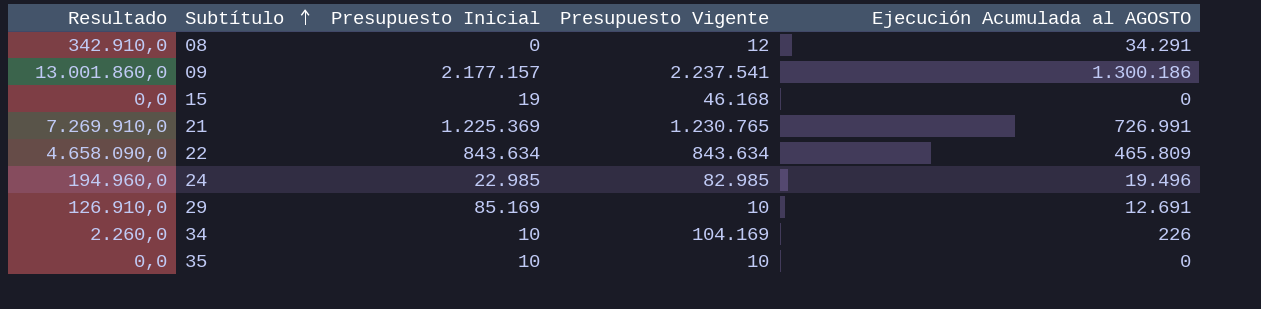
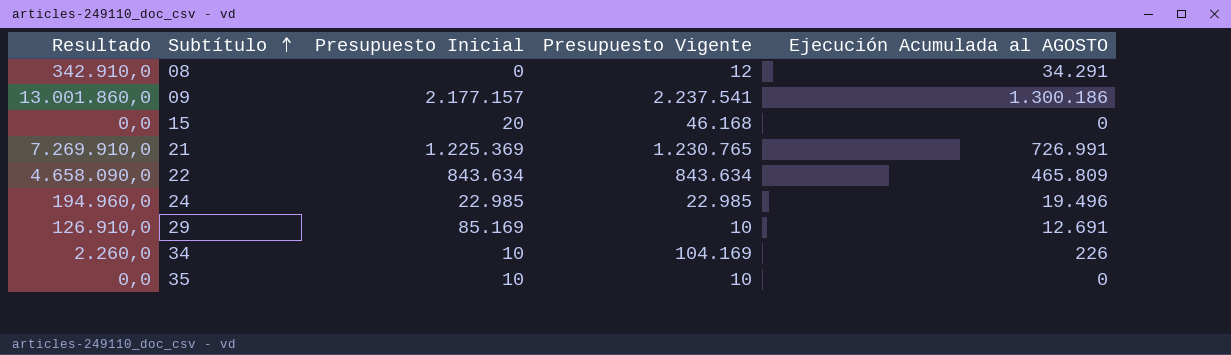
15 | Presupuesto Inicial: 19 -> 20
24 | Presupuesto Vigente: 82.985 -> 22.985

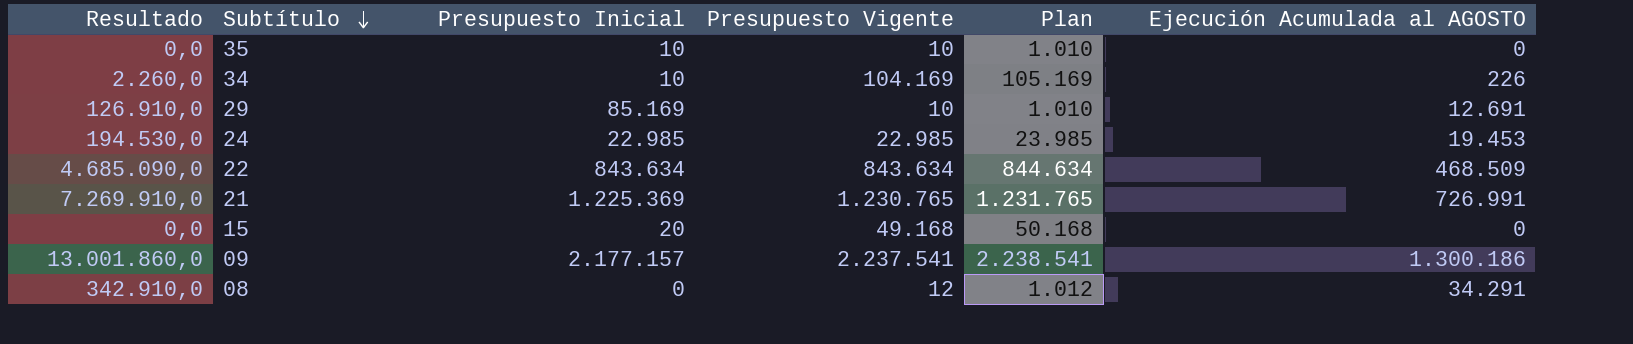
row order: Subtítulo ascending -> Subtítulo descending
column Plan | formula: none -> [Presupuesto Vigente] + 1000
24 | Resultado: 194.960,0 -> 194.530,0
24 | Ejecución Acumulada al AGOSTO: 19.496 -> 19.453
22 | Resultado: 4.658.090,0 -> 4.685.090,0
22 | Ejecución Acumulada al AGOSTO: 465.809 -> 468.509
15 | Presupuesto Vigente: 46.168 -> 49.168

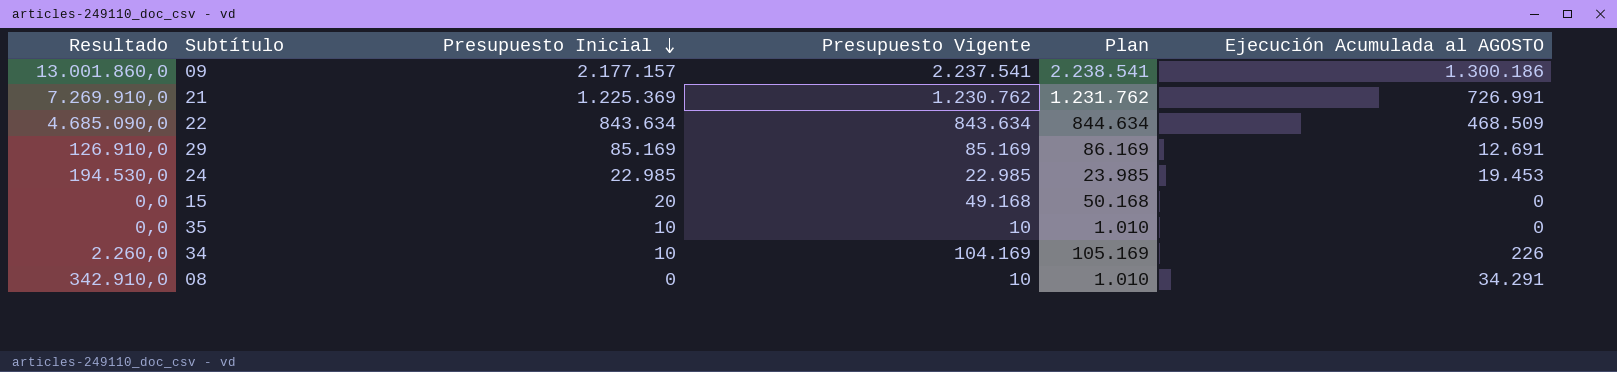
row order: Subtítulo descending -> Presupuesto Inicial descending
21 | Presupuesto Vigente: 1.230.765 -> 1.230.762
21 | Plan: 1.231.765 -> 1.231.762
29 | Presupuesto Vigente: 10 -> 85.169
29 | Plan: 1.010 -> 86.169
08 | Presupuesto Vigente: 12 -> 10
08 | Plan: 1.012 -> 1.010

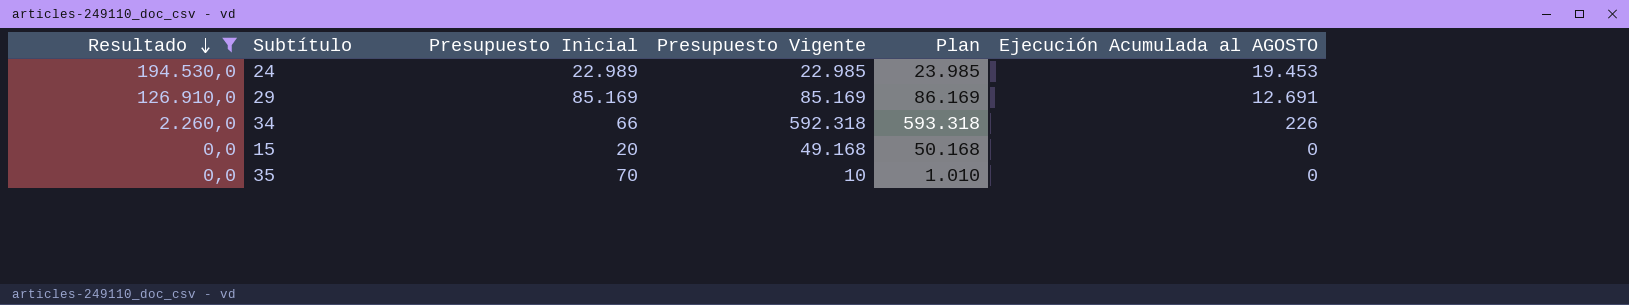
filter: none -> Resultado <= 194.530,0
row order: Presupuesto Inicial descending -> Resultado descending
24 | Presupuesto Inicial: 22.985 -> 22.989
34 | Presupuesto Inicial: 10 -> 66
34 | Presupuesto Vigente: 104.169 -> 592.318
34 | Plan: 105.169 -> 593.318
35 | Presupuesto Inicial: 10 -> 70

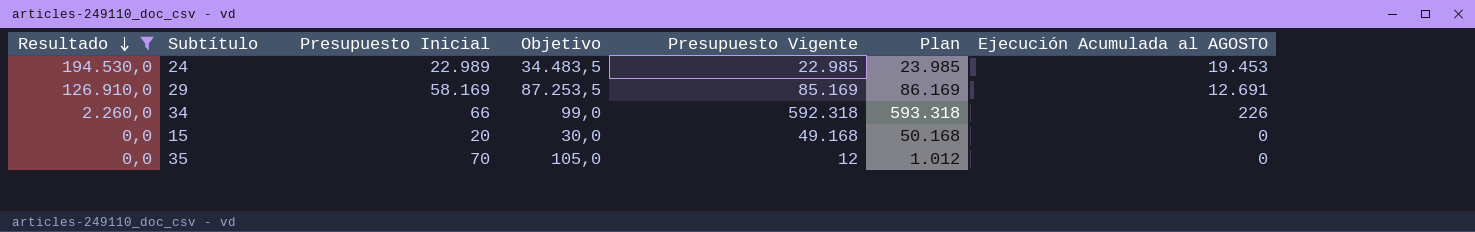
column Objetivo | formula: none -> [Presupuesto Inicial] * 1,5
29 | Presupuesto Inicial: 85.169 -> 58.169
35 | Presupuesto Vigente: 10 -> 12
35 | Plan: 1.010 -> 1.012

